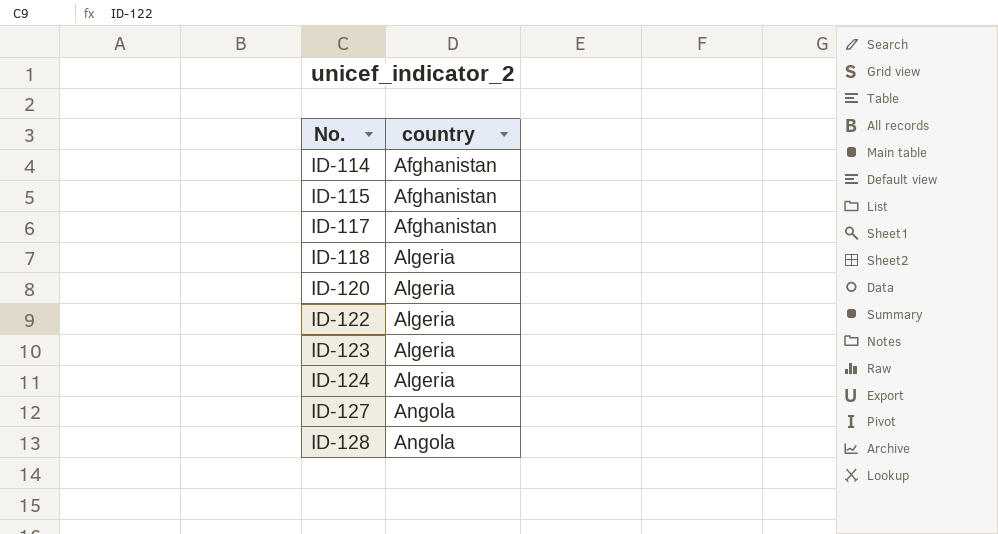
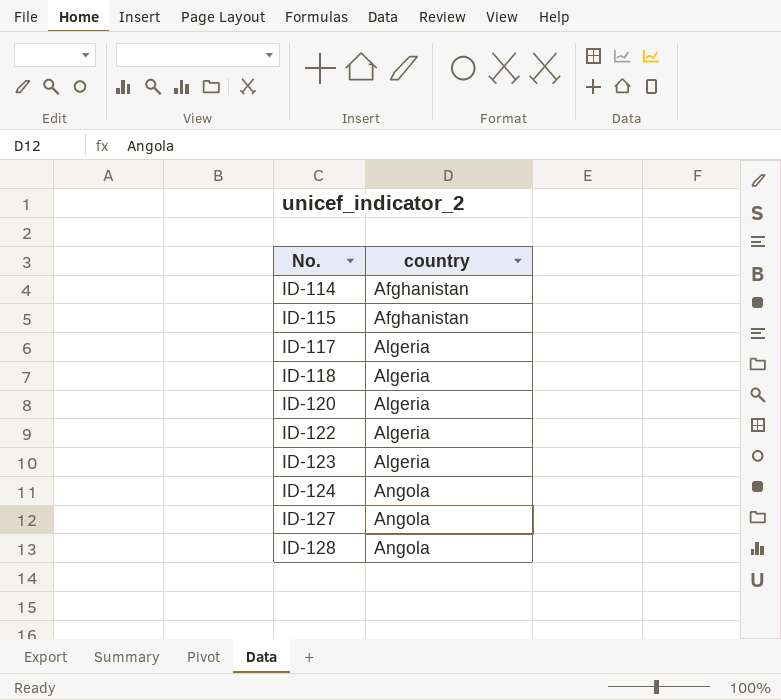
ID-117 | country: Afghanistan -> Algeria
ID-124 | country: Algeria -> Angola

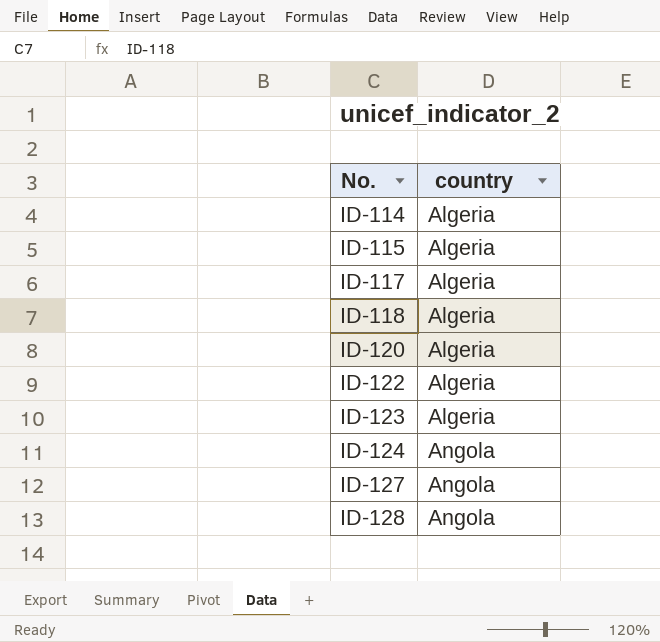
ID-114 | country: Afghanistan -> Algeria
ID-115 | country: Afghanistan -> Algeria

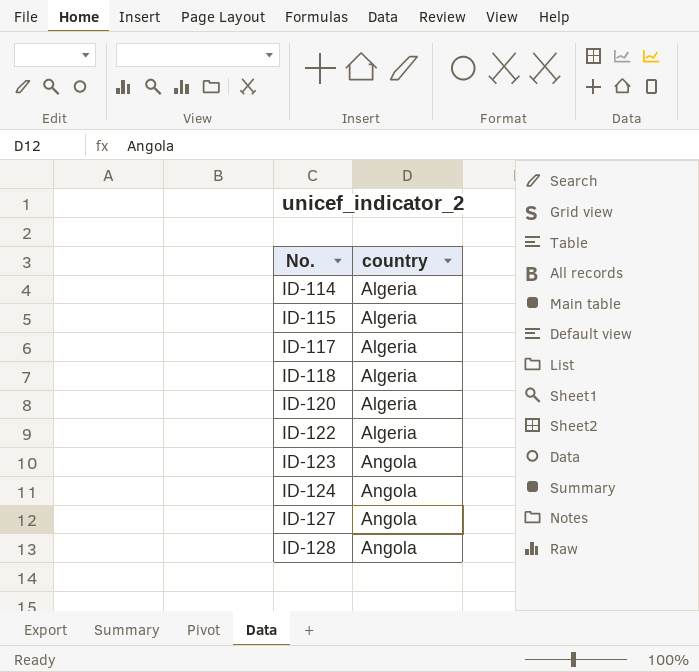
ID-123 | country: Algeria -> Angola

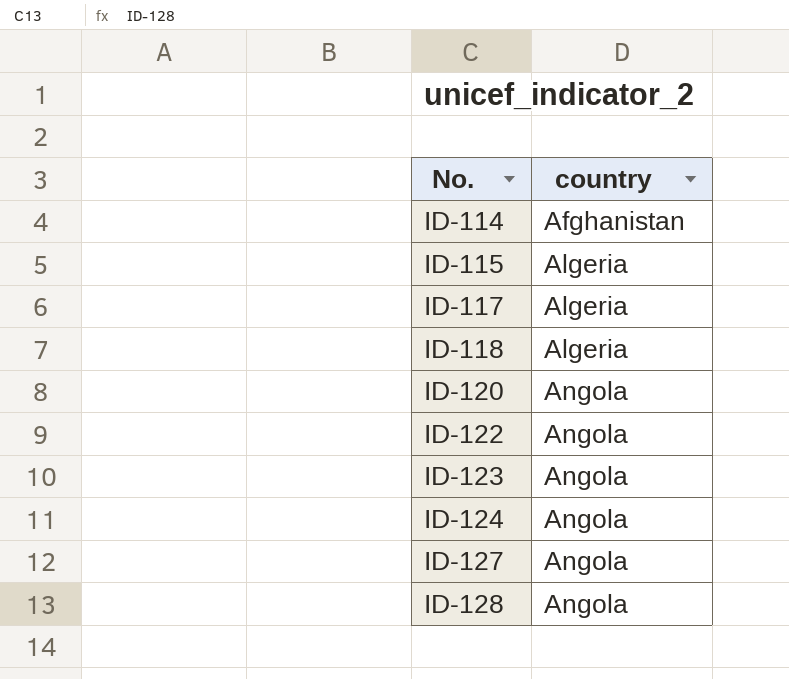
ID-114 | country: Algeria -> Afghanistan
ID-120 | country: Algeria -> Angola
ID-122 | country: Algeria -> Angola

